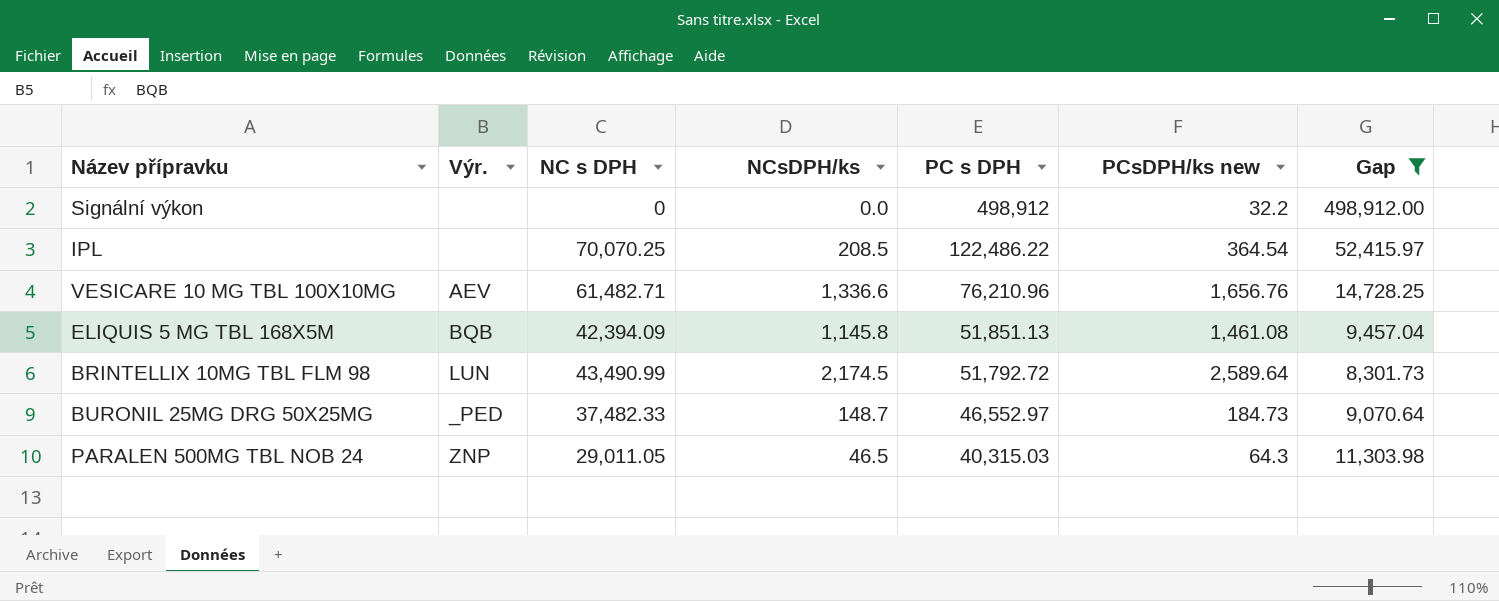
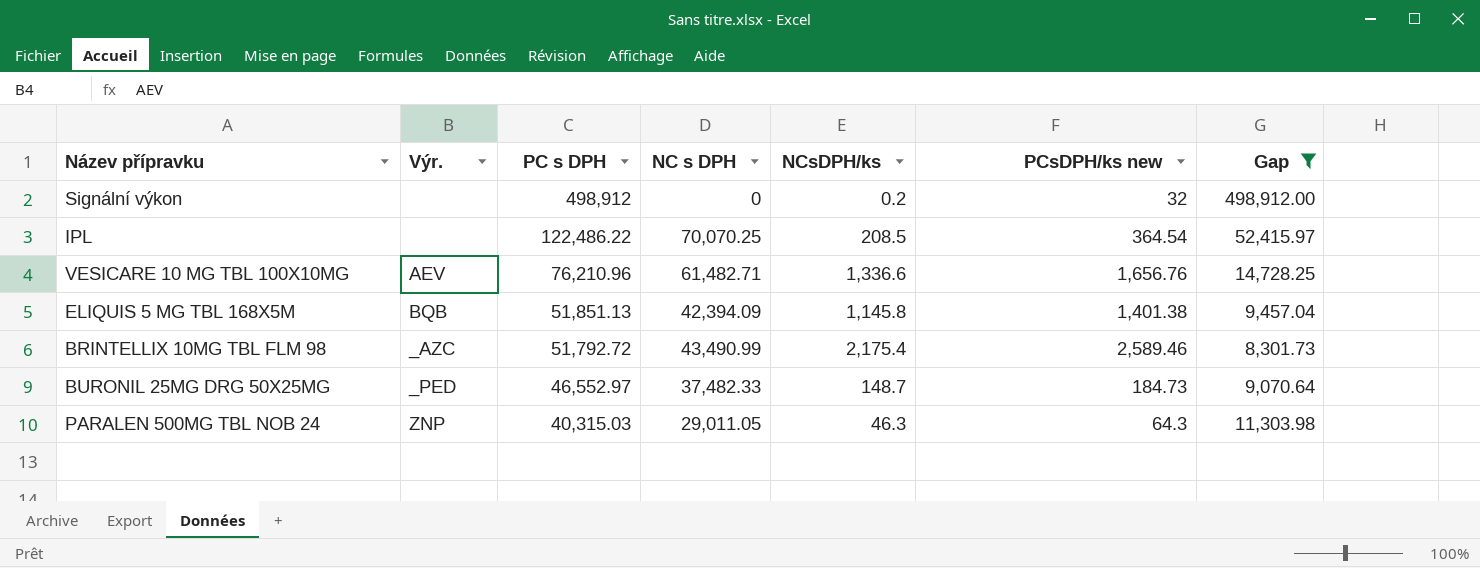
column PC s DPH | position: 5 -> 3
Signální výkon | NCsDPH/ks: 0.0 -> 0.2
Signální výkon | PCsDPH/ks new: 32.2 -> 32
ELIQUIS 5 MG TBL 168X5M | PCsDPH/ks new: 1,461.08 -> 1,401.38
BRINTELLIX 10MG TBL FLM 98 | Výr.: LUN -> _AZC
BRINTELLIX 10MG TBL FLM 98 | NCsDPH/ks: 2,174.5 -> 2,175.4
BRINTELLIX 10MG TBL FLM 98 | PCsDPH/ks new: 2,589.64 -> 2,589.46
PARALEN 500MG TBL NOB 24 | NCsDPH/ks: 46.5 -> 46.3

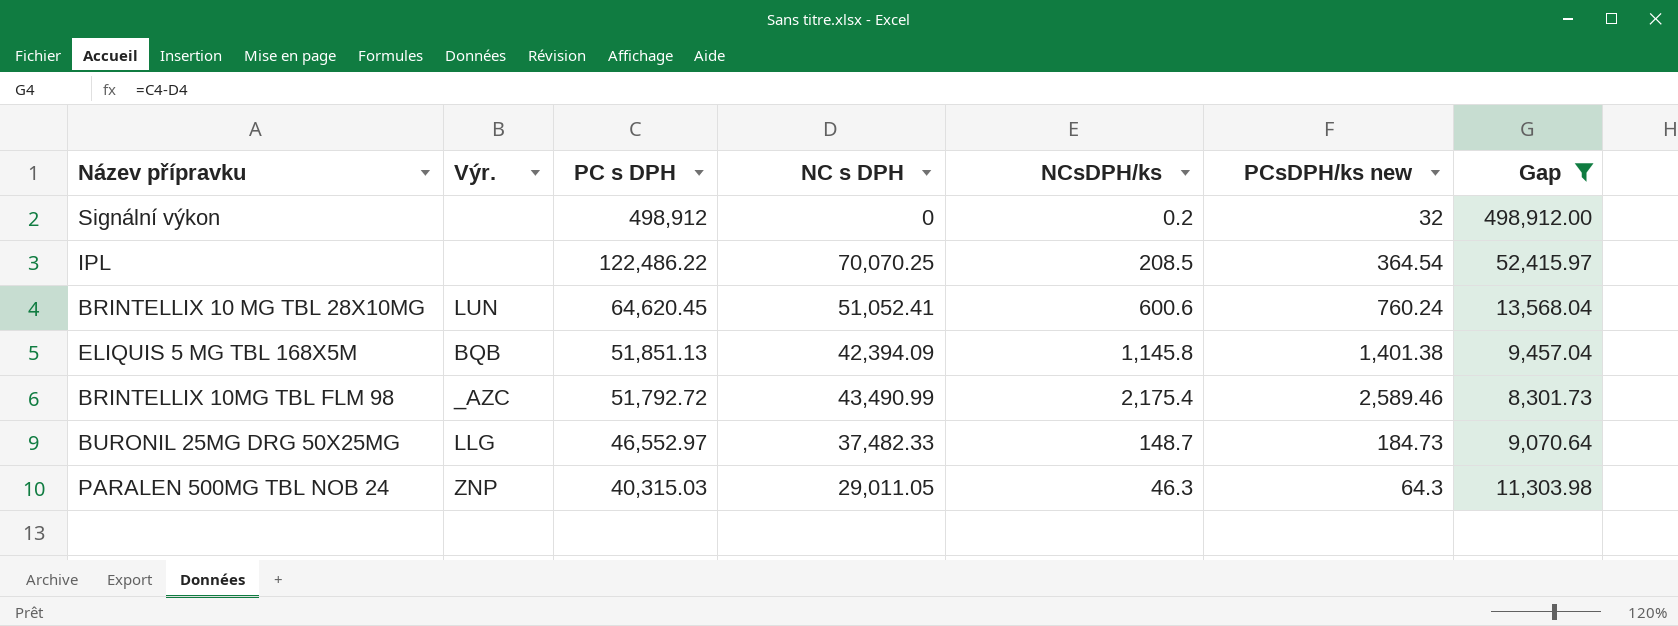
row VESICARE 10 MG TBL 100X10MG: AEV | 76,210.96 | 61,482.71 | 1,336.6 | 1,656.76 | 14,728.25 -> none
row BRINTELLIX 10 MG TBL 28X10MG: none -> LUN | 64,620.45 | 51,052.41 | 600.6 | 760.24 | 13,568.04
BURONIL 25MG DRG 50X25MG | Výr.: _PED -> LLG

